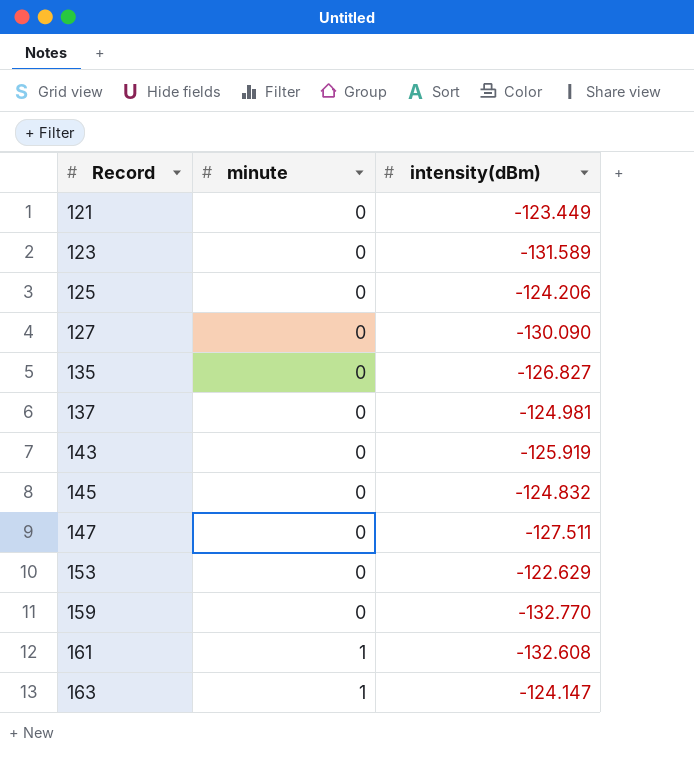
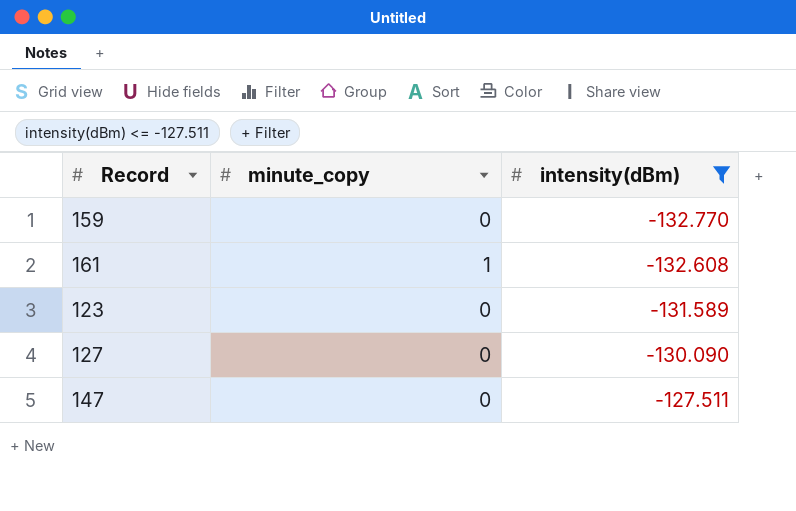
filter: none -> intensity(dBm) <= -127.511
row order: Record ascending -> intensity(dBm) ascending
column name: minute -> minute_copy

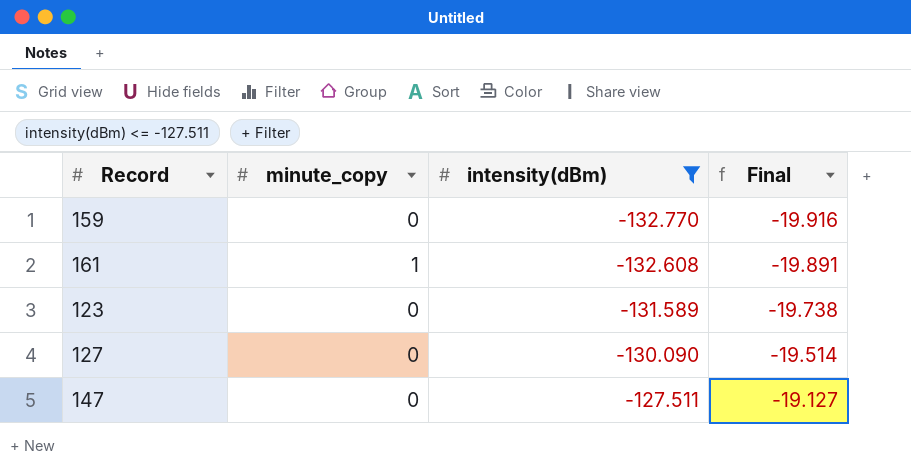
column Final | formula: none -> [intensity(dBm)] * 0.15

